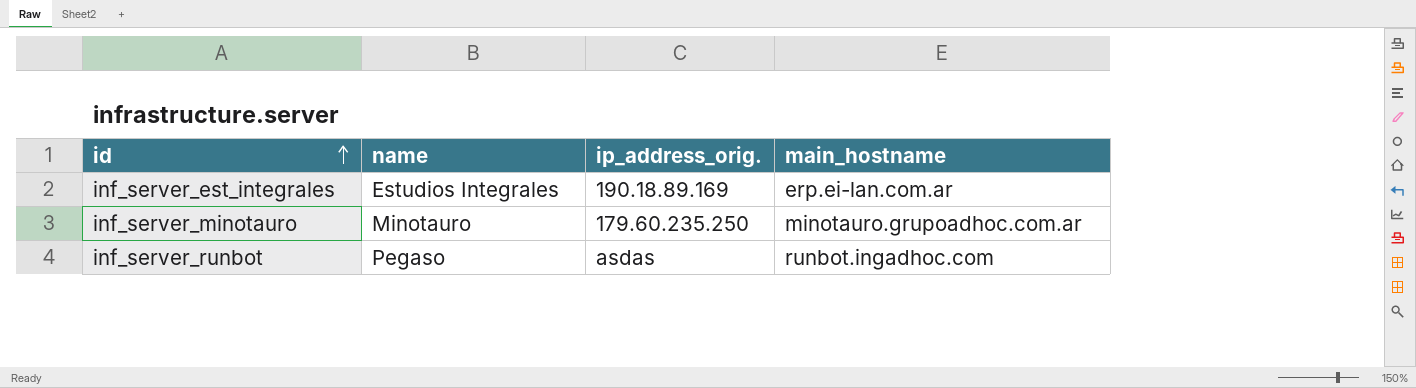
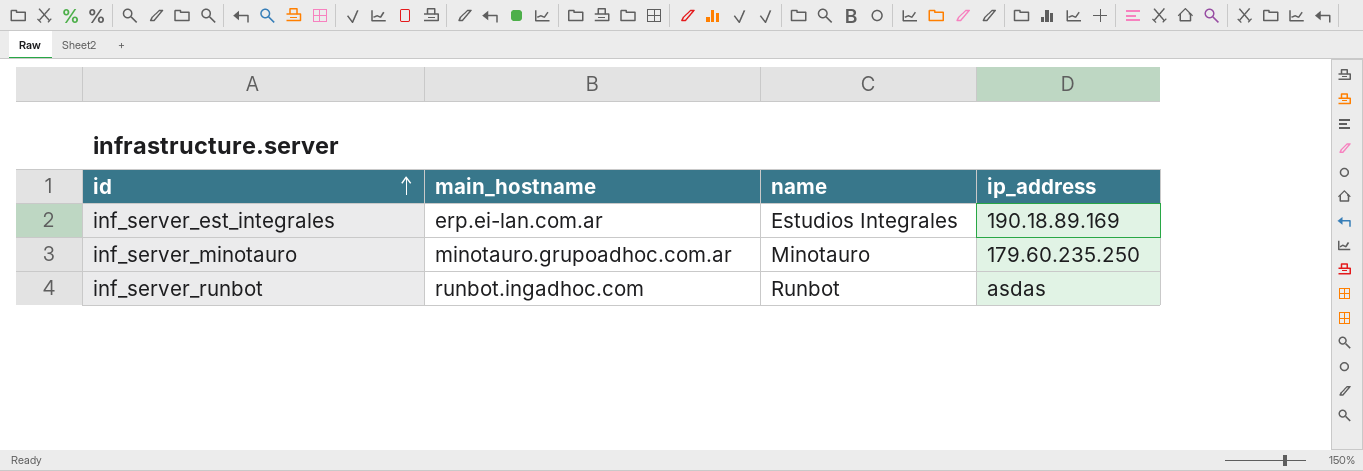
column main_hostname | position: 4 -> 2
column name: ip_address_orig. -> ip_address
inf_server_runbot | name: Pegaso -> Runbot

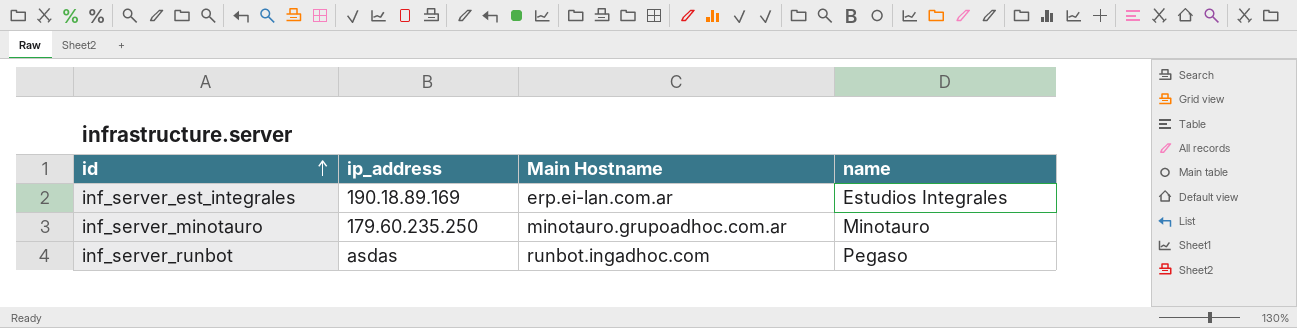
column ip_address | position: 4 -> 2
column name: main_hostname -> Main Hostname
inf_server_runbot | name: Runbot -> Pegaso

